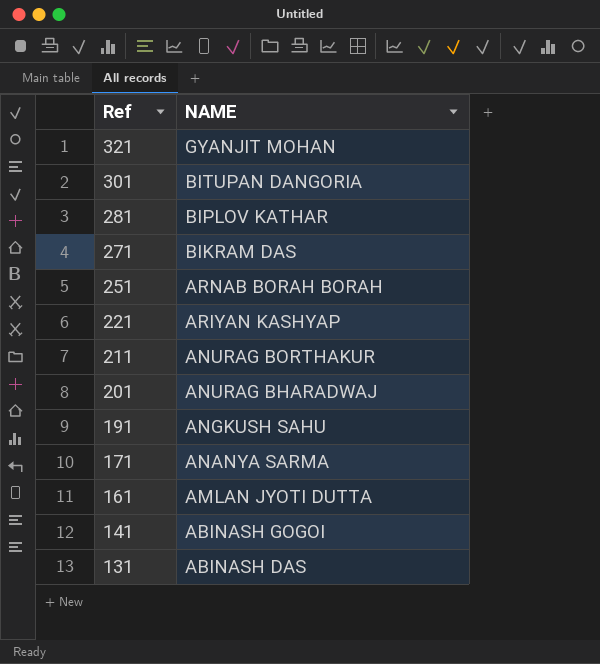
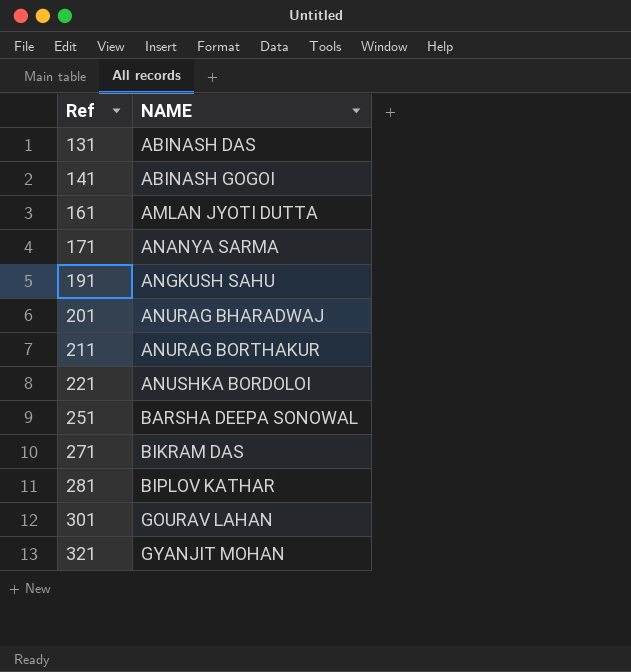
row order: Ref descending -> Ref ascending
221 | NAME: ARIYAN KASHYAP -> ANUSHKA BORDOLOI
251 | NAME: ARNAB BORAH BORAH -> BARSHA DEEPA SONOWAL
301 | NAME: BITUPAN DANGORIA -> GOURAV LAHAN

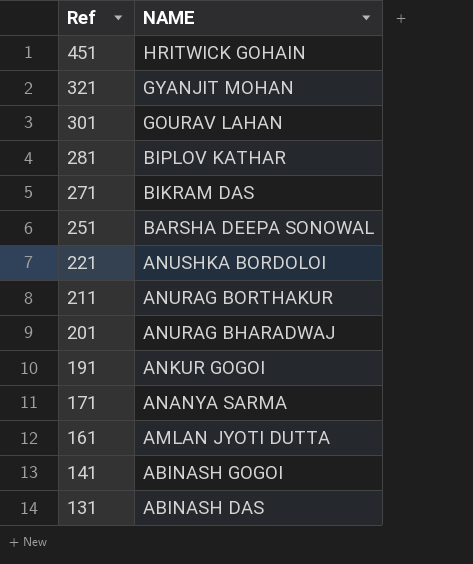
row order: Ref ascending -> Ref descending
row 451: none -> HRITWICK GOHAIN
191 | NAME: ANGKUSH SAHU -> ANKUR GOGOI

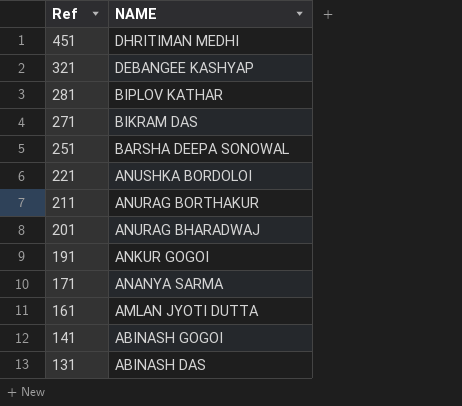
row 301: GOURAV LAHAN -> none
451 | NAME: HRITWICK GOHAIN -> DHRITIMAN MEDHI
321 | NAME: GYANJIT MOHAN -> DEBANGEE KASHYAP

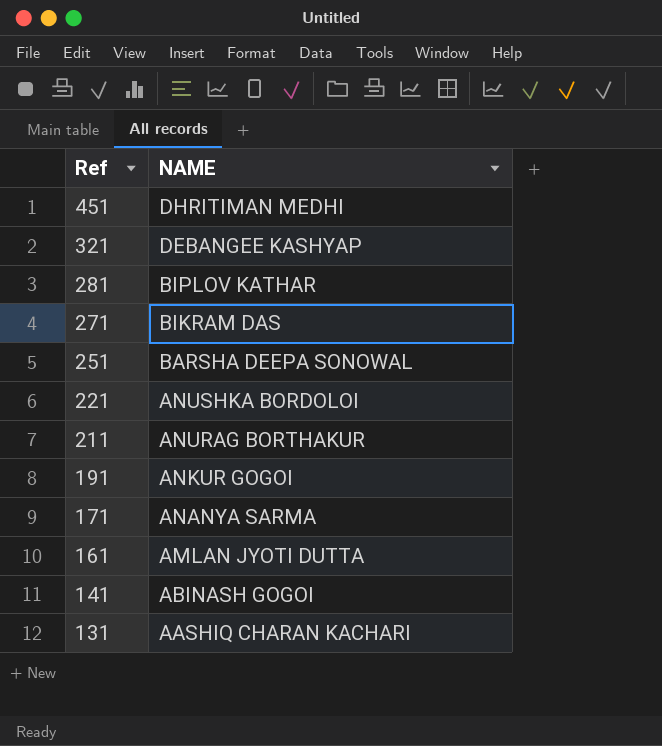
row 201: ANURAG BHARADWAJ -> none
131 | NAME: ABINASH DAS -> AASHIQ CHARAN KACHARI

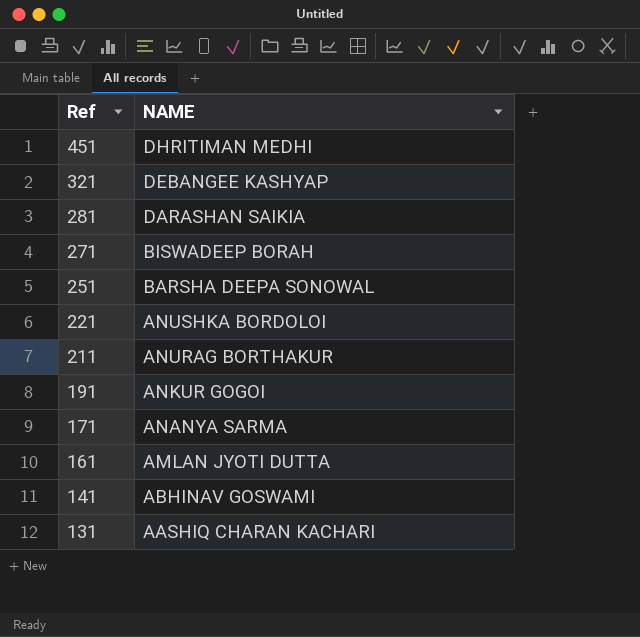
281 | NAME: BIPLOV KATHAR -> DARASHAN SAIKIA
271 | NAME: BIKRAM DAS -> BISWADEEP BORAH
141 | NAME: ABINASH GOGOI -> ABHINAV GOSWAMI

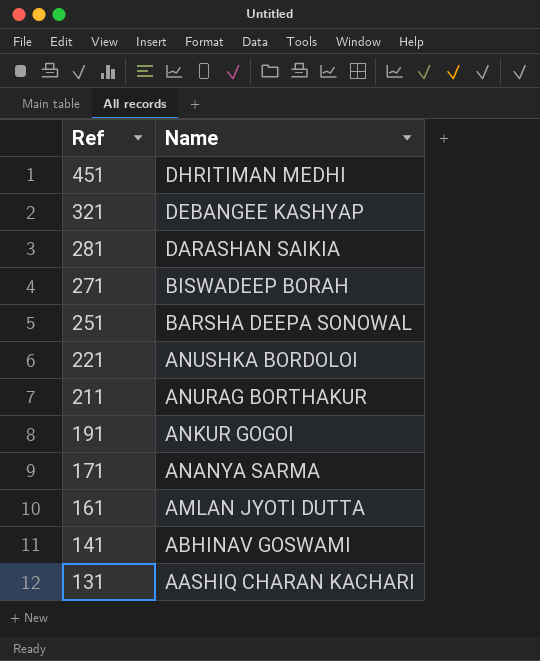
column name: NAME -> Name

